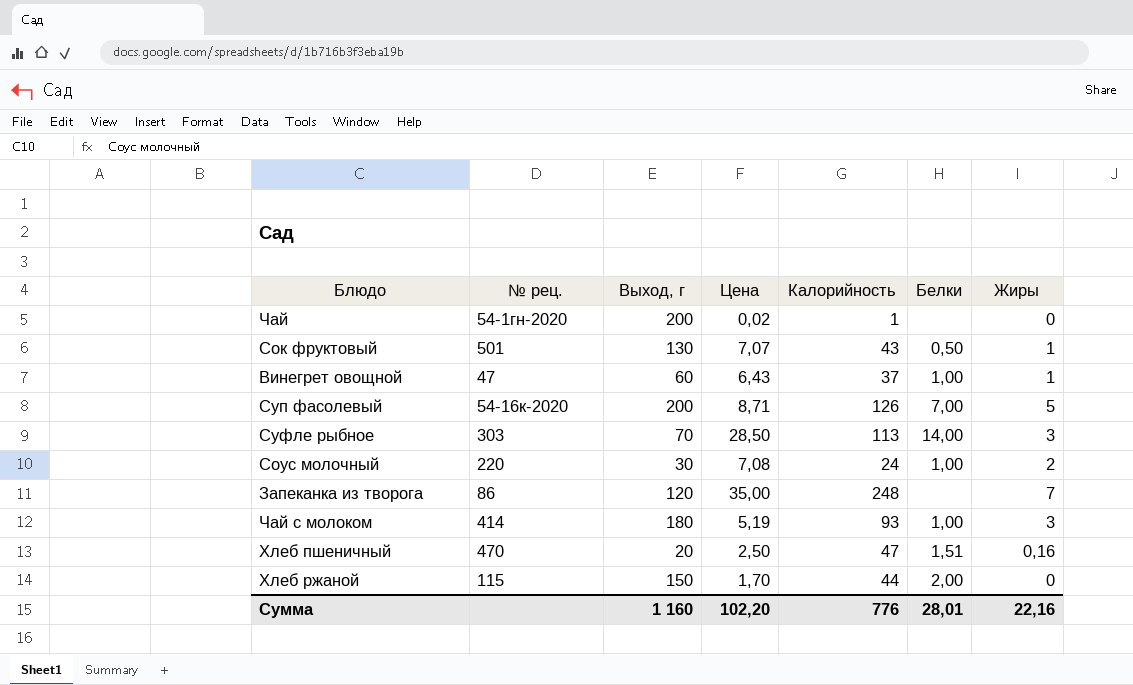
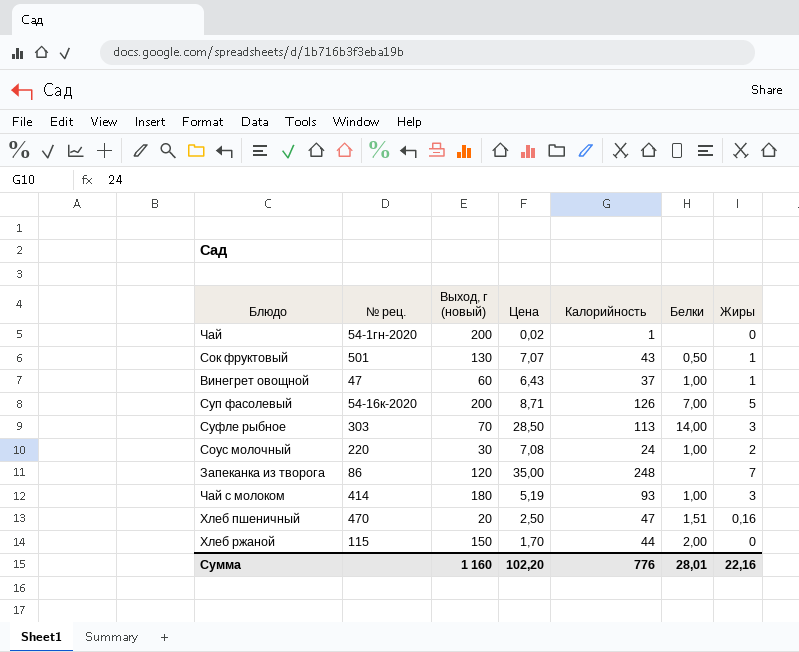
column name: Выход, г -> Выход, г (новый)

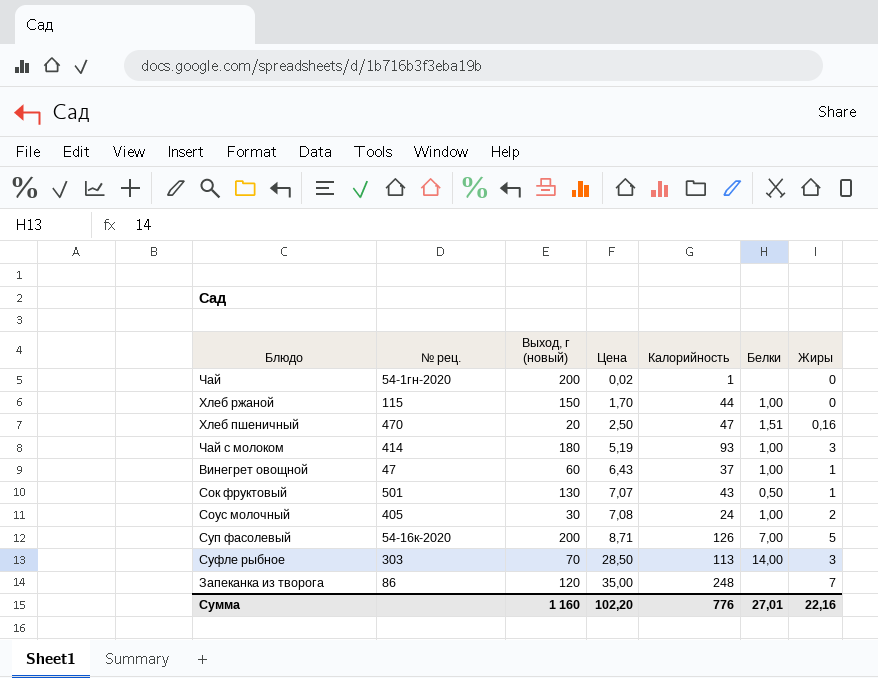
row order: none -> Цена ascending
Хлеб ржаной | Белки: 2,00 -> 1,00
Соус молочный | № рец.: 220 -> 405
Сумма | Белки: 28,01 -> 27,01

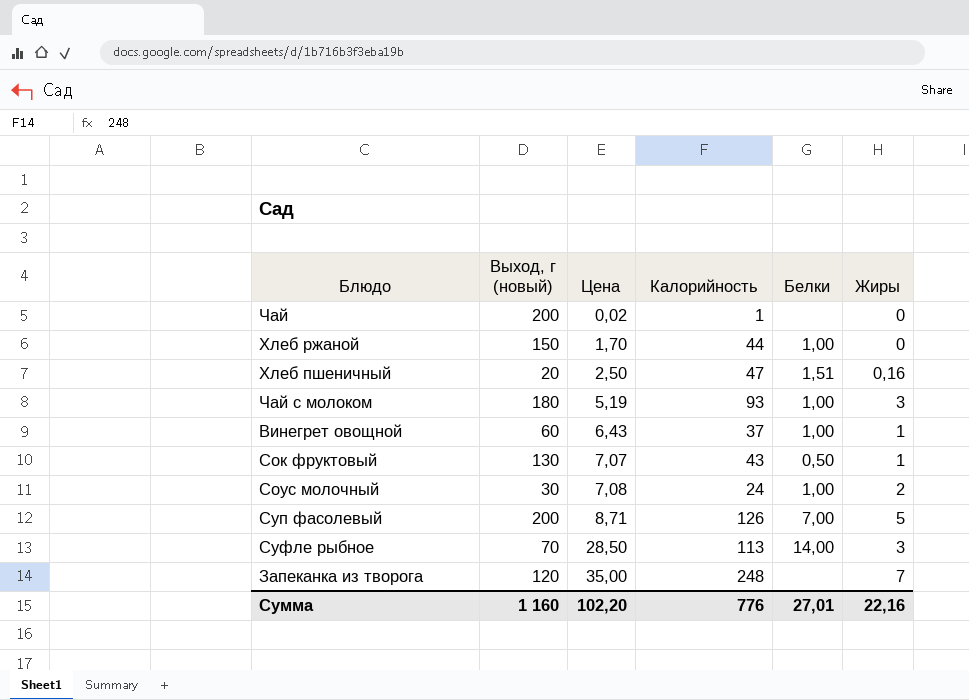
column № рец. | position: 2 -> none

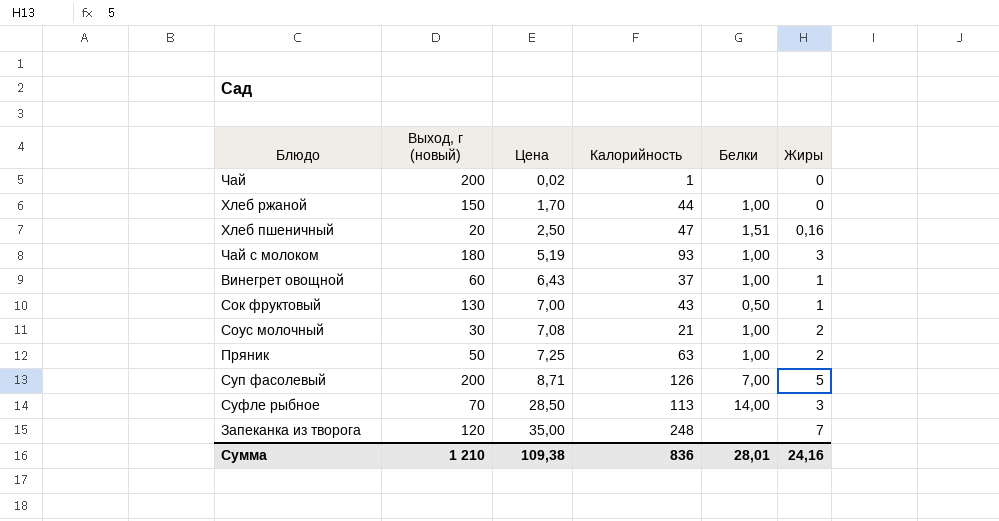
Сок фруктовый | Цена: 7,07 -> 7,00
Соус молочный | Калорийность: 24 -> 21
row Пряник: none -> 50 | 7,25 | 63 | 1,00 | 2
Сумма | Выход, г (новый): 1 160 -> 1 210
Сумма | Цена: 102,20 -> 109,38
Сумма | Калорийность: 776 -> 836
Сумма | Белки: 27,01 -> 28,01
Сумма | Жиры: 22,16 -> 24,16

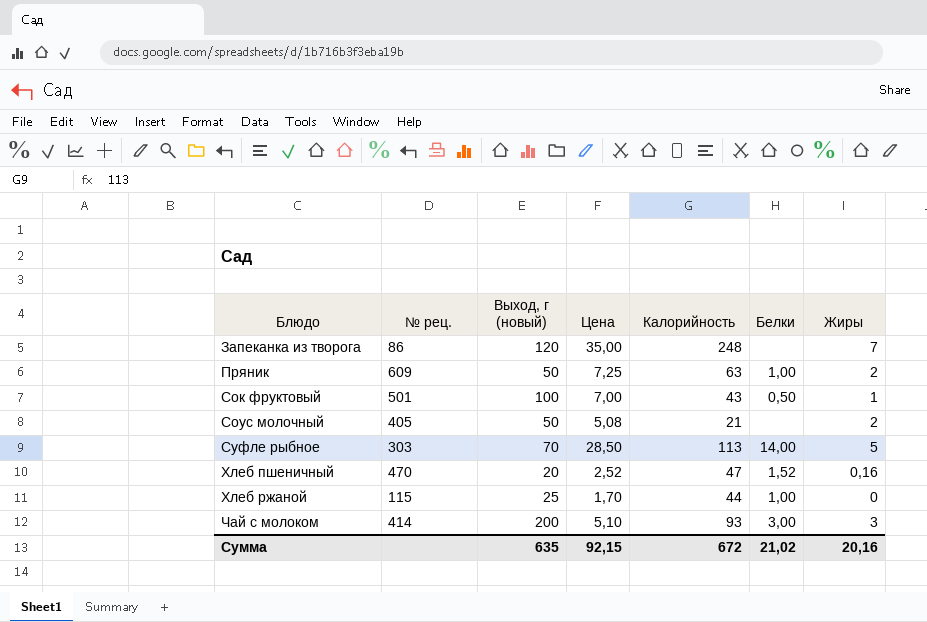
row order: Цена ascending -> Блюдо ascending
column № рец. | position: none -> 2
row Чай: 200 | 0,02 | 1 | none | 0 -> none
row Винегрет овощной: 60 | 6,43 | 37 | 1,00 | 1 -> none
row Суп фасолевый: 200 | 8,71 | 126 | 7,00 | 5 -> none
Сок фруктовый | Выход, г (новый): 130 -> 100
Соус молочный | Выход, г (новый): 30 -> 50
Соус молочный | Цена: 7,08 -> 5,08
Соус молочный | Белки: 1,00 -> none
Суфле рыбное | Жиры: 3 -> 5
Хлеб пшеничный | Цена: 2,50 -> 2,52
Хлеб пшеничный | Белки: 1,51 -> 1,52
Хлеб ржаной | Выход, г (новый): 150 -> 25
Чай с молоком | Выход, г (новый): 180 -> 200
Чай с молоком | Цена: 5,19 -> 5,10
Чай с молоком | Белки: 1,00 -> 3,00
Сумма | Выход, г (новый): 1 210 -> 635
Сумма | Цена: 109,38 -> 92,15
Сумма | Калорийность: 836 -> 672
Сумма | Белки: 28,01 -> 21,02
Сумма | Жиры: 24,16 -> 20,16

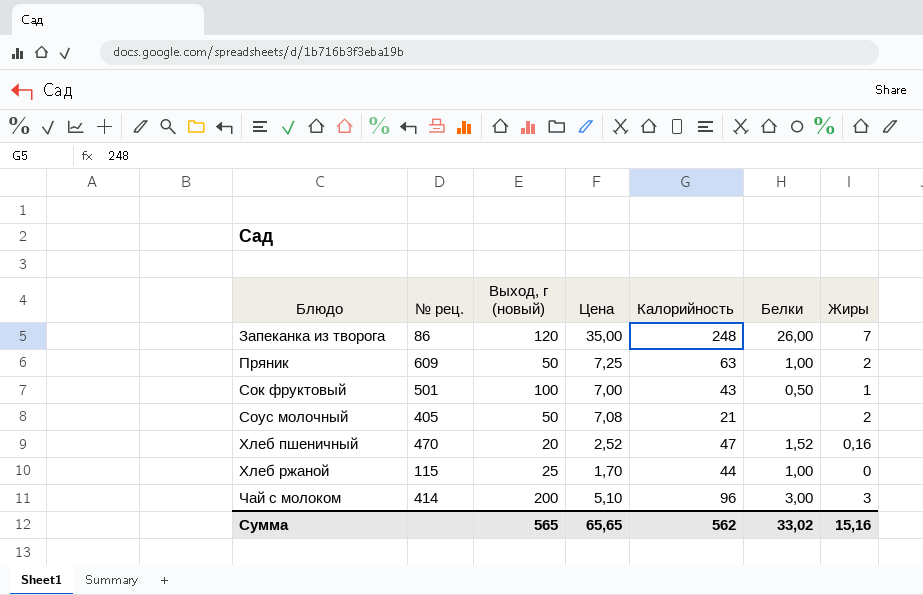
row Суфле рыбное: 303 | 70 | 28,50 | 113 | 14,00 | 5 -> none
Запеканка из творога | Белки: none -> 26,00
Соус молочный | Цена: 5,08 -> 7,08
Чай с молоком | Калорийность: 93 -> 96
Сумма | Выход, г (новый): 635 -> 565
Сумма | Цена: 92,15 -> 65,65
Сумма | Калорийность: 672 -> 562
Сумма | Белки: 21,02 -> 33,02
Сумма | Жиры: 20,16 -> 15,16

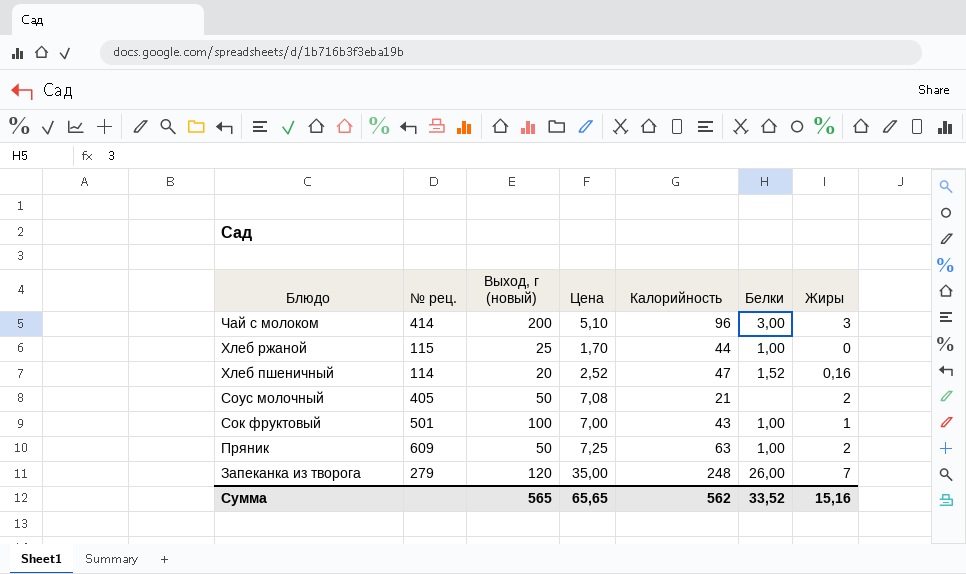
row order: Блюдо ascending -> Блюдо descending
Хлеб пшеничный | № рец.: 470 -> 114
Сок фруктовый | Белки: 0,50 -> 1,00
Запеканка из творога | № рец.: 86 -> 279
Сумма | Белки: 33,02 -> 33,52

